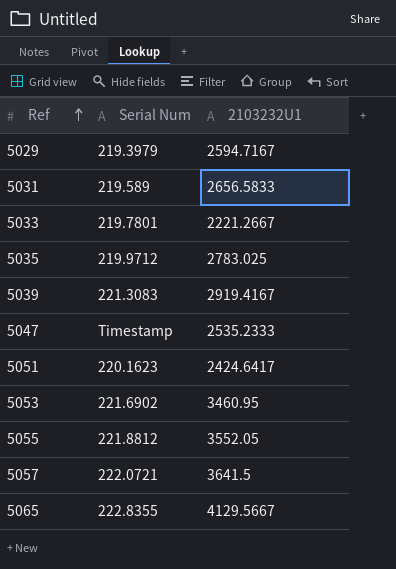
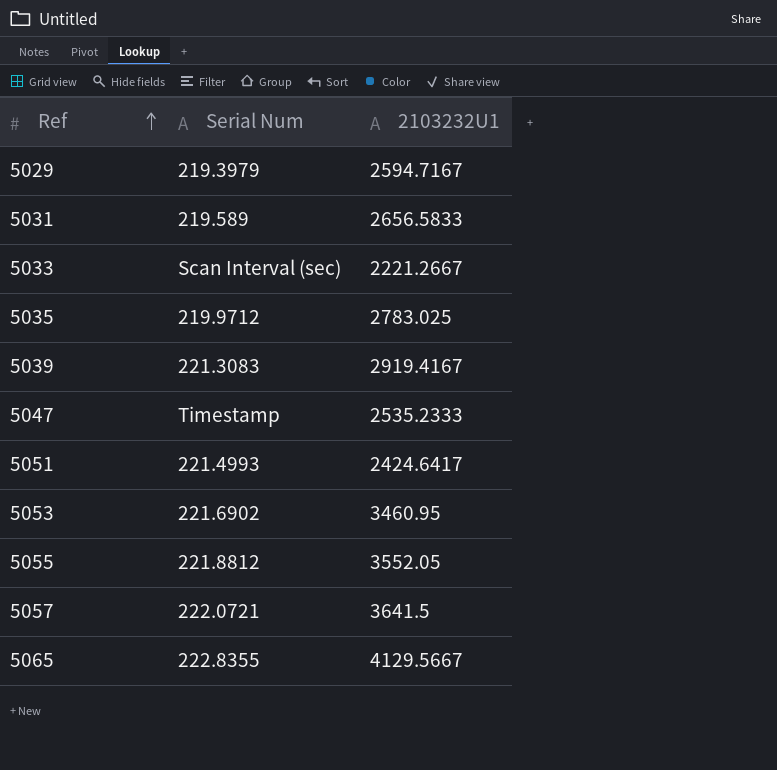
5033 | Serial Num: 219.7801 -> Scan Interval (sec)
5051 | Serial Num: 220.1623 -> 221.4993

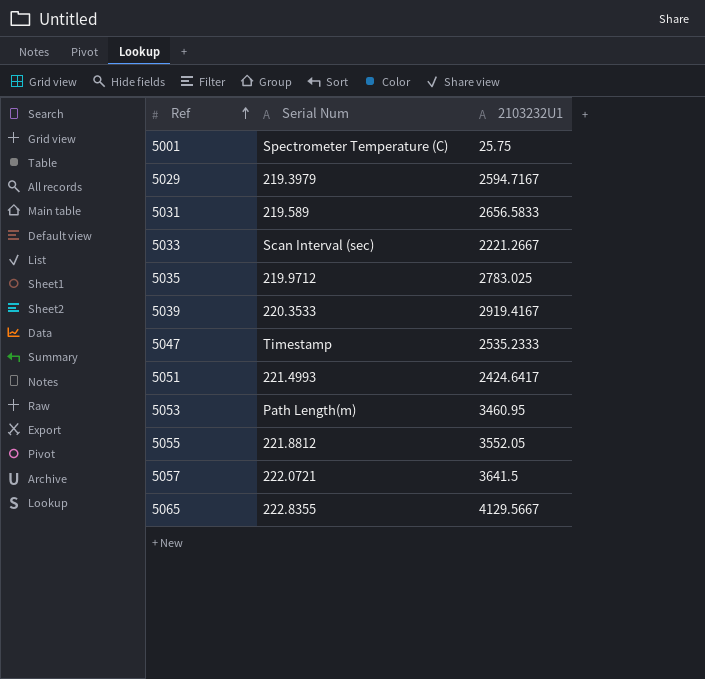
row 5001: none -> Spectrometer Temperature (C) | 25.75
5039 | Serial Num: 221.3083 -> 220.3533
5053 | Serial Num: 221.6902 -> Path Length(m)

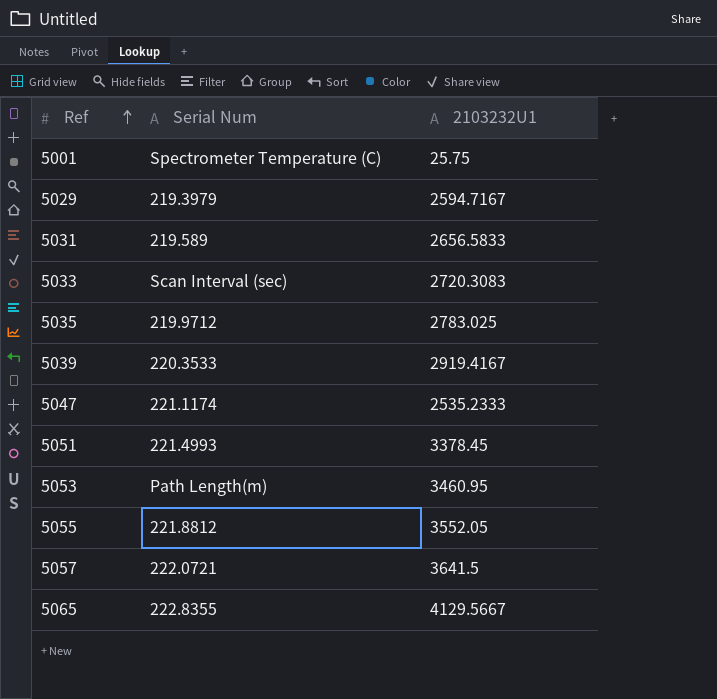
5033 | 2103232U1: 2221.2667 -> 2720.3083
5047 | Serial Num: Timestamp -> 221.1174
5051 | 2103232U1: 2424.6417 -> 3378.45

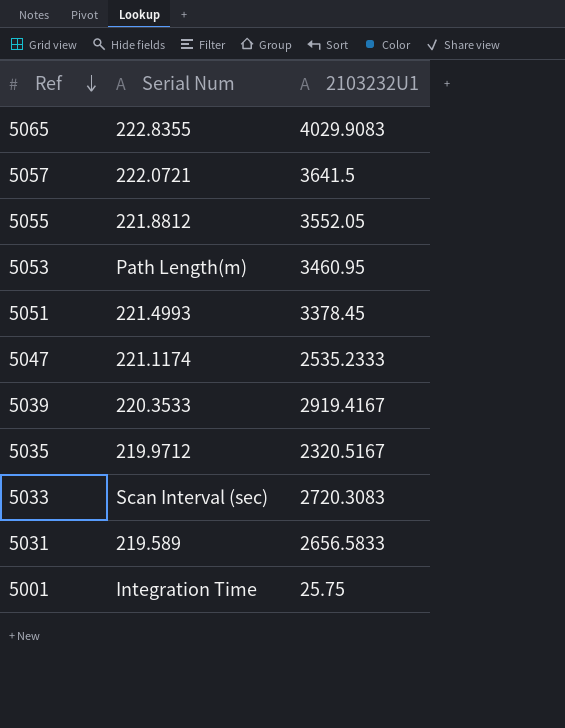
row order: Ref ascending -> Ref descending
row 5029: 219.3979 | 2594.7167 -> none
5065 | 2103232U1: 4129.5667 -> 4029.9083
5035 | 2103232U1: 2783.025 -> 2320.5167
5001 | Serial Num: Spectrometer Temperature (C) -> Integration Time

